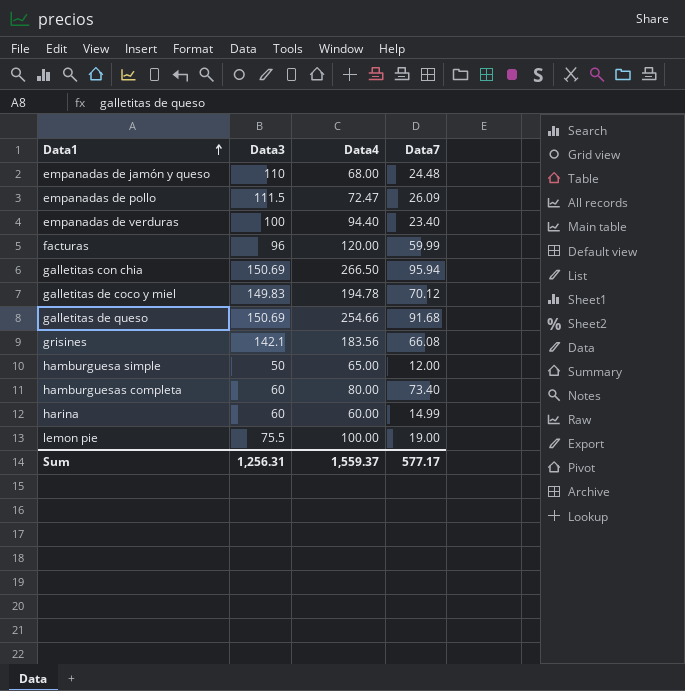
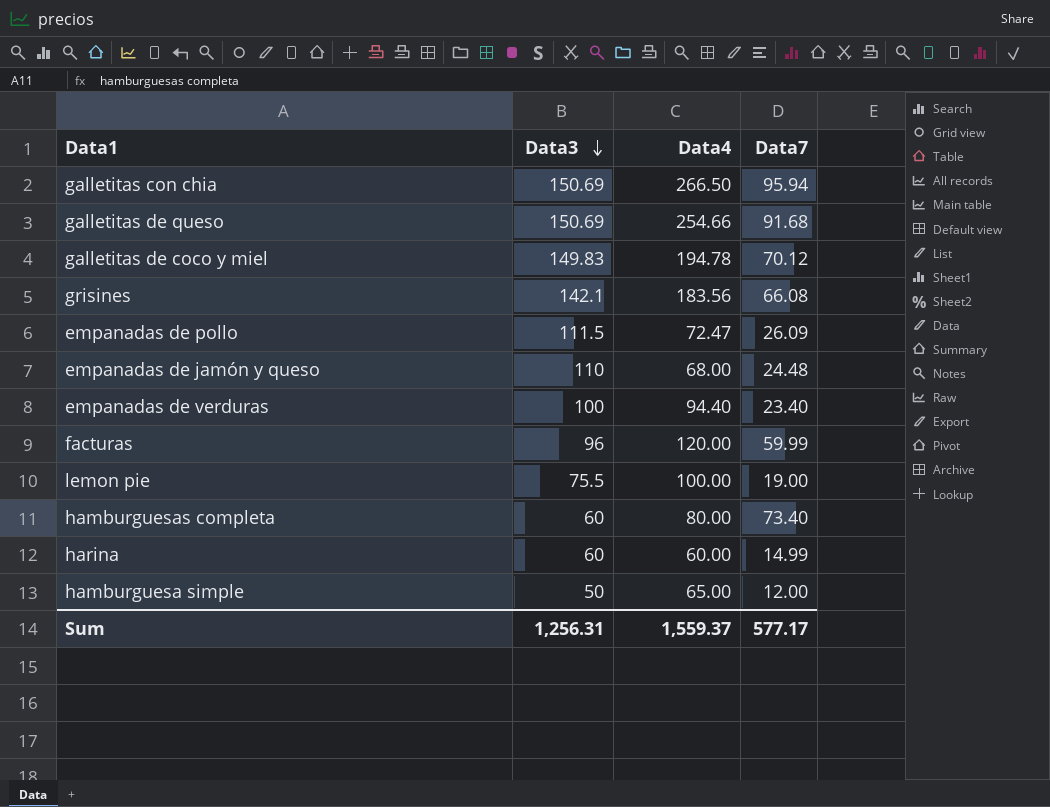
row order: Data1 ascending -> Data3 descending

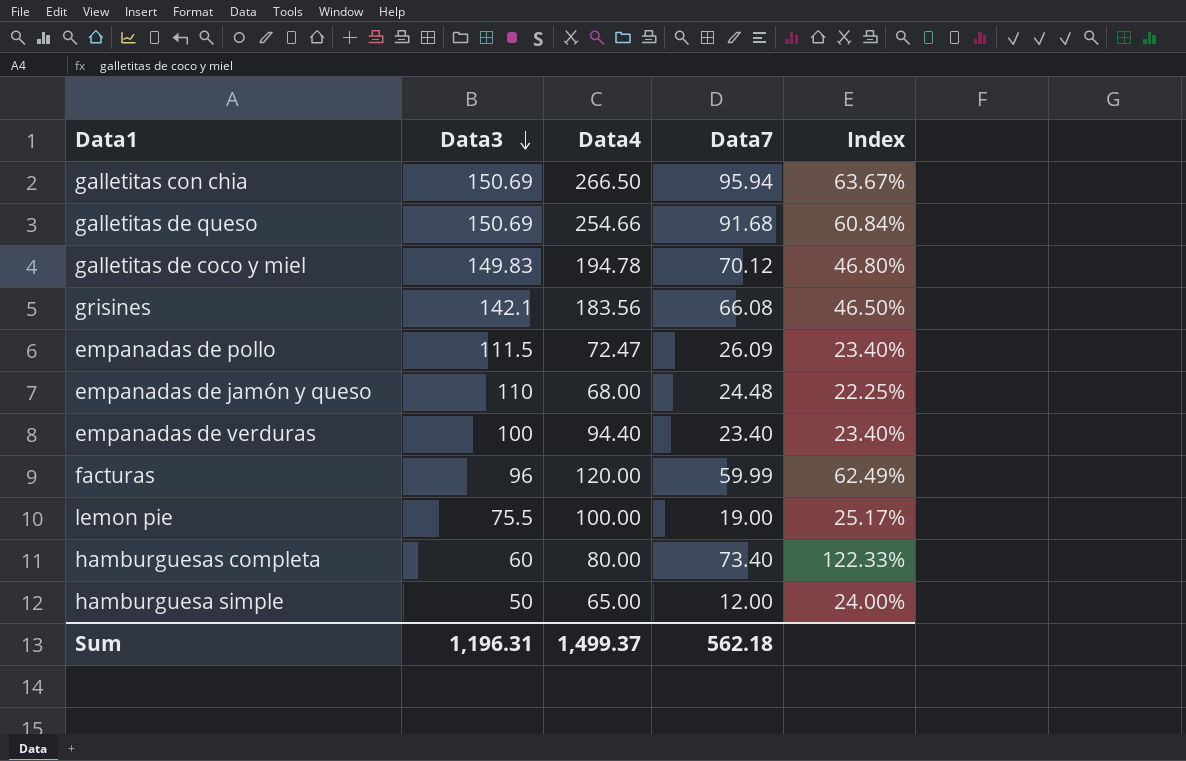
column Index | formula: none -> [Data7] / [Data3]
row harina: 60 | 60.00 | 14.99 -> none
Sum | Data3: 1,256.31 -> 1,196.31
Sum | Data4: 1,559.37 -> 1,499.37
Sum | Data7: 577.17 -> 562.18

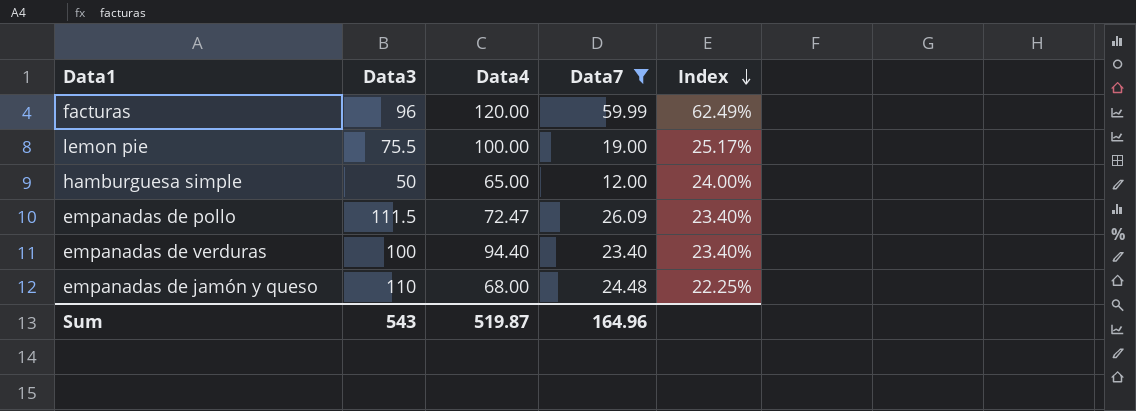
filter: none -> Data7 <= 59.99
row order: Data3 descending -> Index descending
Sum | Data3: 1,196.31 -> 543
Sum | Data4: 1,499.37 -> 519.87
Sum | Data7: 562.18 -> 164.96

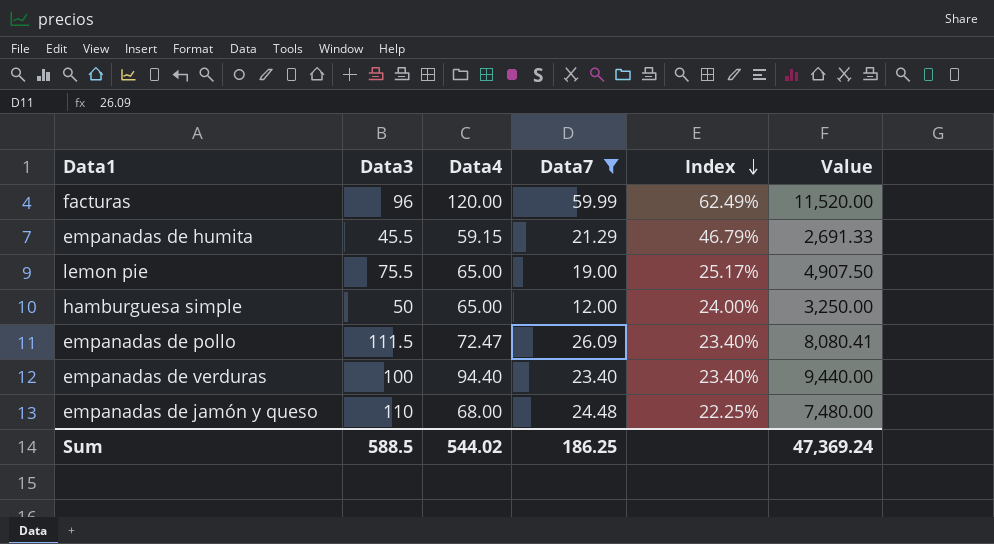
column Value | formula: none -> [Data3] * [Data4]
row empanadas de humita: none -> 45.5 | 59.15 | 21.29 | 46.79% | 2,691.33
lemon pie | Data4: 100.00 -> 65.00
Sum | Data3: 543 -> 588.5
Sum | Data4: 519.87 -> 544.02
Sum | Data7: 164.96 -> 186.25

